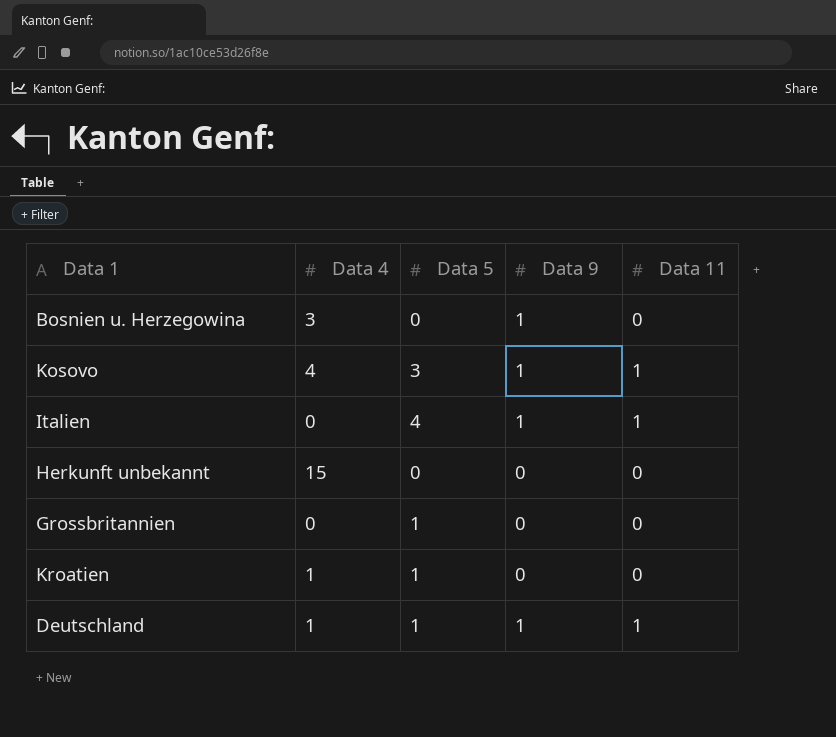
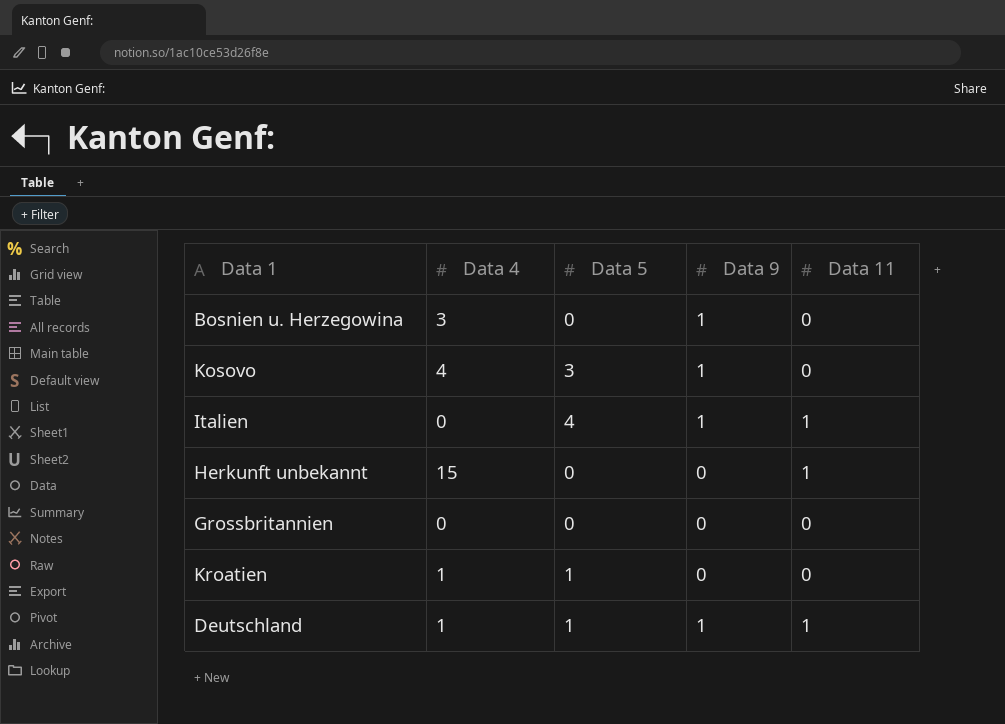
Kosovo | Data 11: 1 -> 0
Herkunft unbekannt | Data 11: 0 -> 1
Grossbritannien | Data 5: 1 -> 0

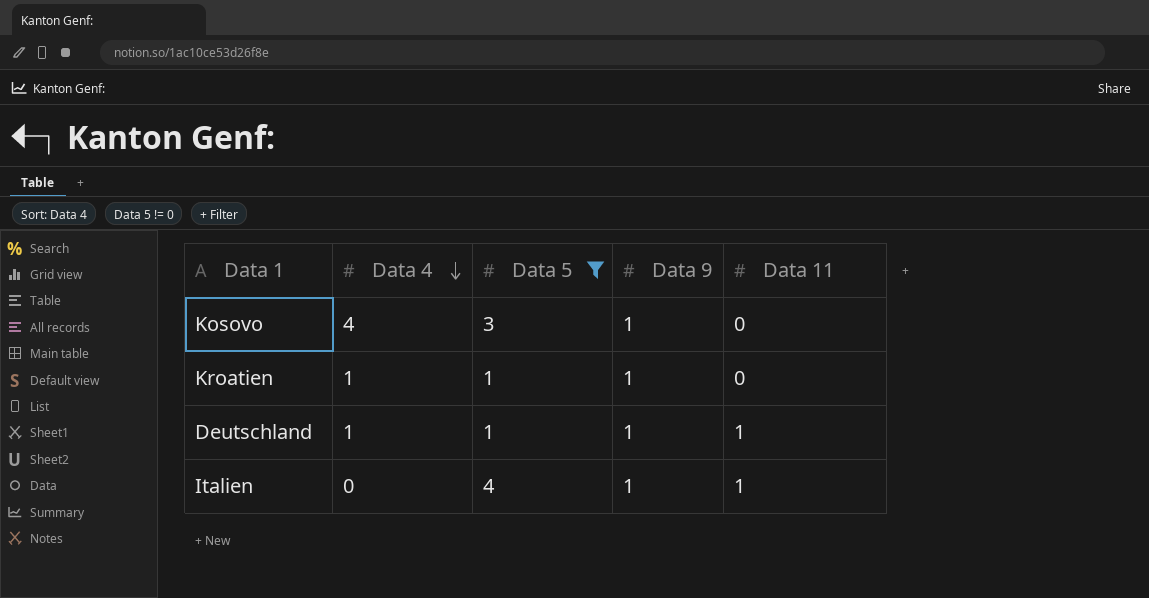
filter: none -> Data 5 != 0
row order: none -> Data 4 descending
Kroatien | Data 9: 0 -> 1

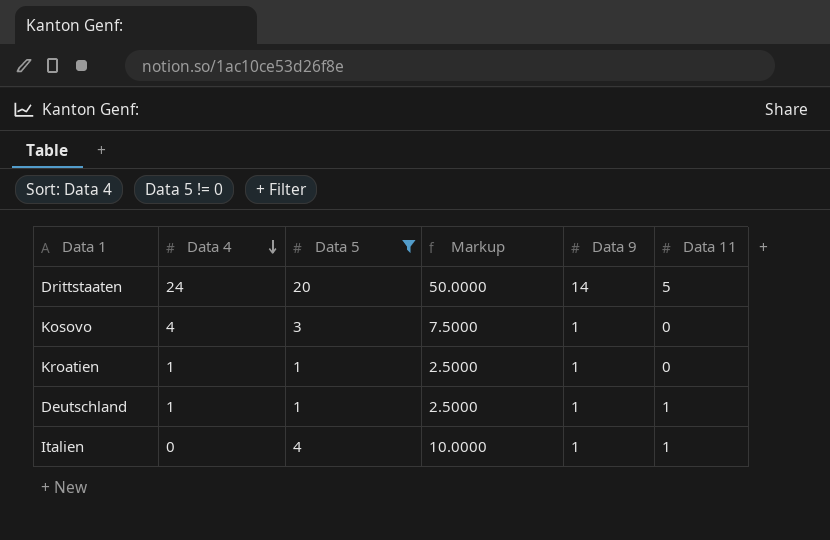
column Markup | formula: none -> [Data 5] * 2.5
row Drittstaaten: none -> 24 | 20 | 50.0000 | 14 | 5

